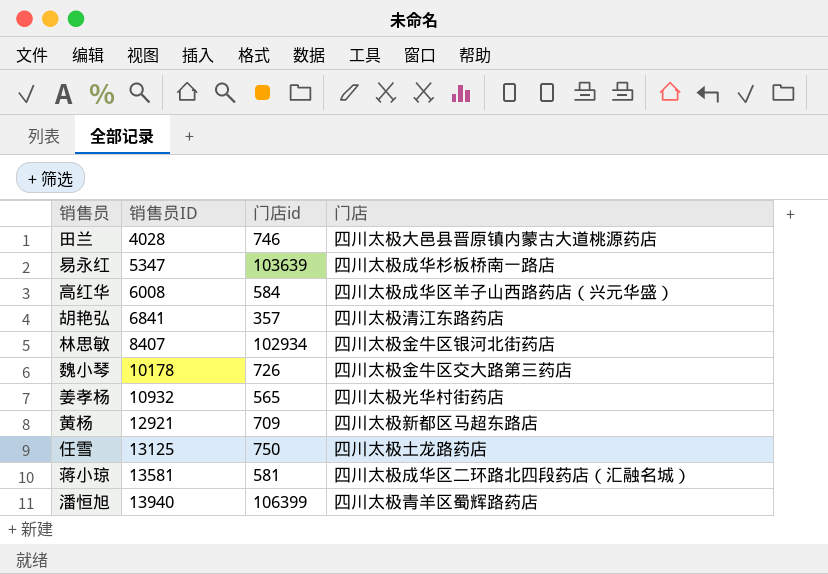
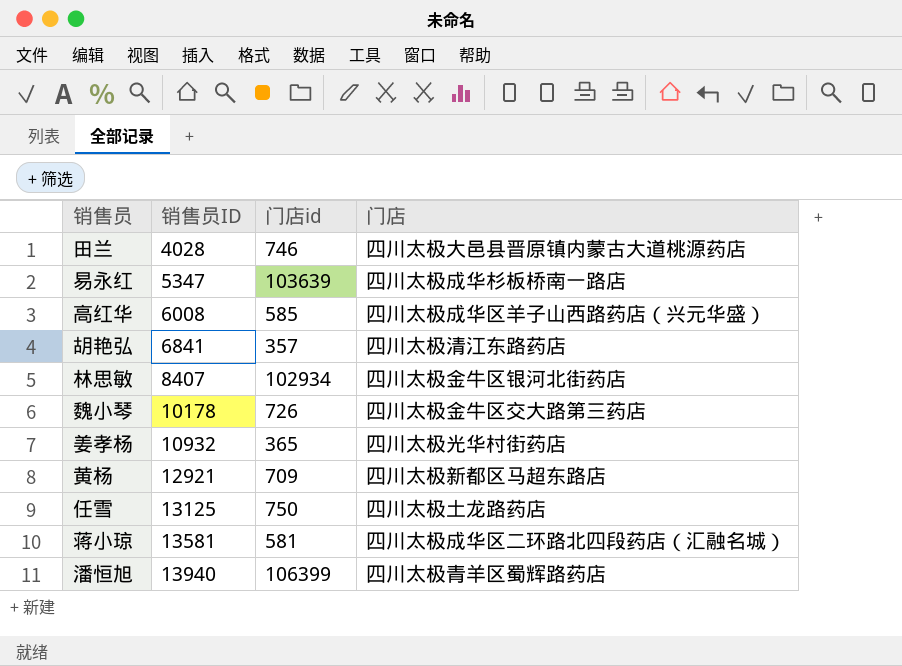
高红华 | 门店id: 584 -> 585
姜孝杨 | 门店id: 565 -> 365

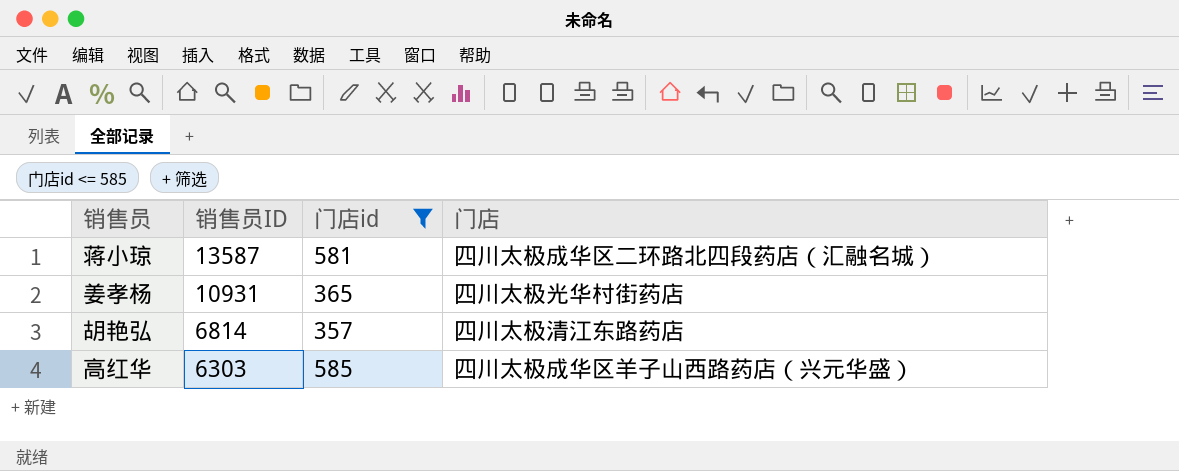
filter: none -> 门店id <= 585
row order: 销售员ID ascending -> 销售员ID descending
蒋小琼 | 销售员ID: 13581 -> 13587
姜孝杨 | 销售员ID: 10932 -> 10931
胡艳弘 | 销售员ID: 6841 -> 6814
高红华 | 销售员ID: 6008 -> 6303

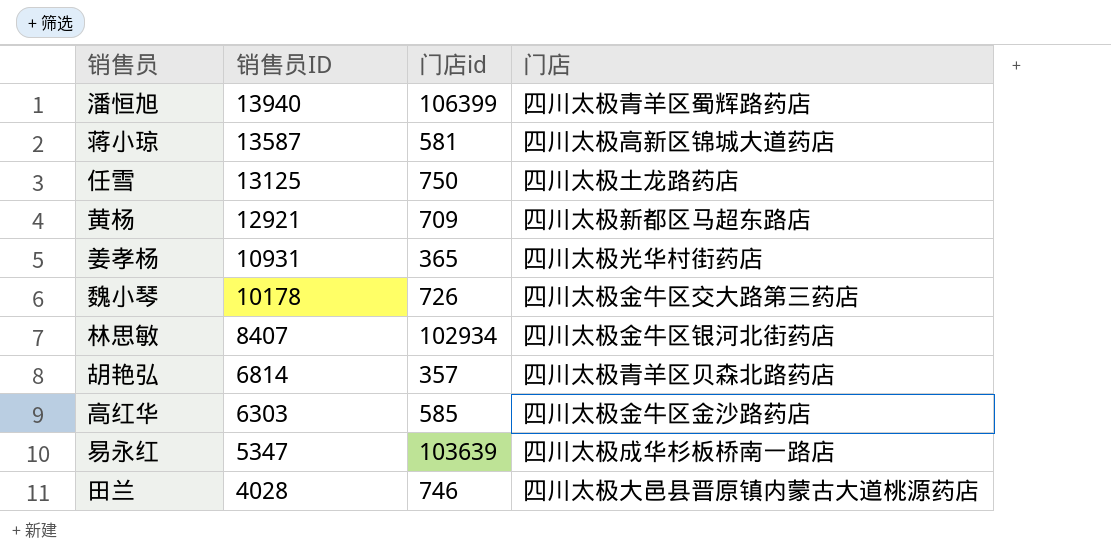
filter: 门店id <= 585 -> none
蒋小琼 | 门店: 四川太极成华区二环路北四段药店（汇融名城） -> 四川太极高新区锦城大道药店
胡艳弘 | 门店: 四川太极清江东路药店 -> 四川太极青羊区贝森北路药店
高红华 | 门店: 四川太极成华区羊子山西路药店（兴元华盛） -> 四川太极金牛区金沙路药店

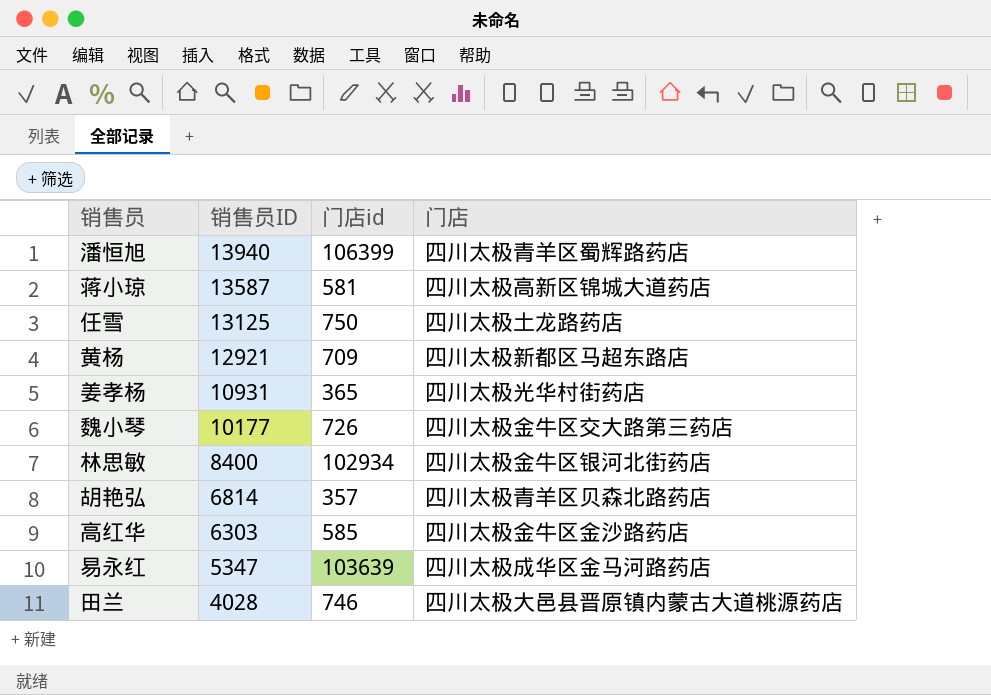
魏小琴 | 销售员ID: 10178 -> 10177
林思敏 | 销售员ID: 8407 -> 8400
易永红 | 门店: 四川太极成华杉板桥南一路店 -> 四川太极成华区金马河路药店

